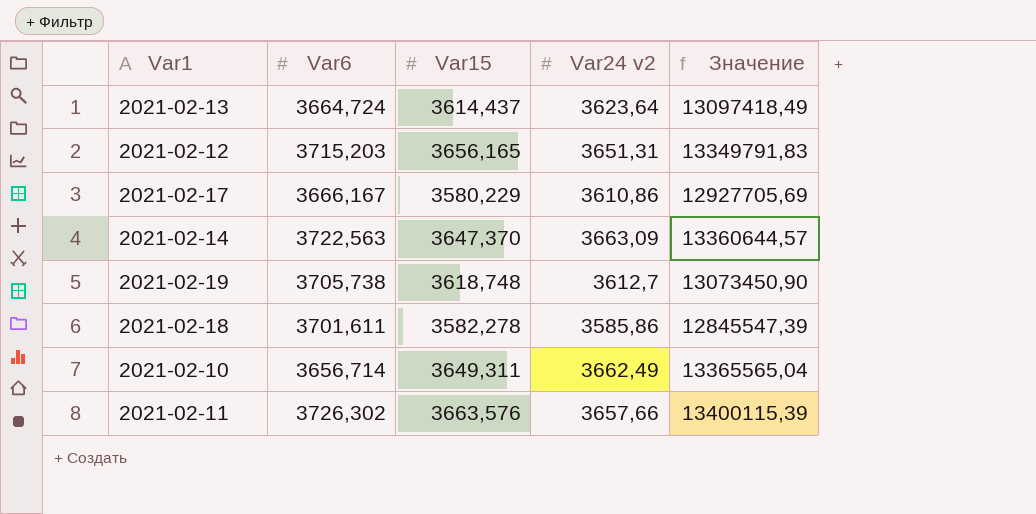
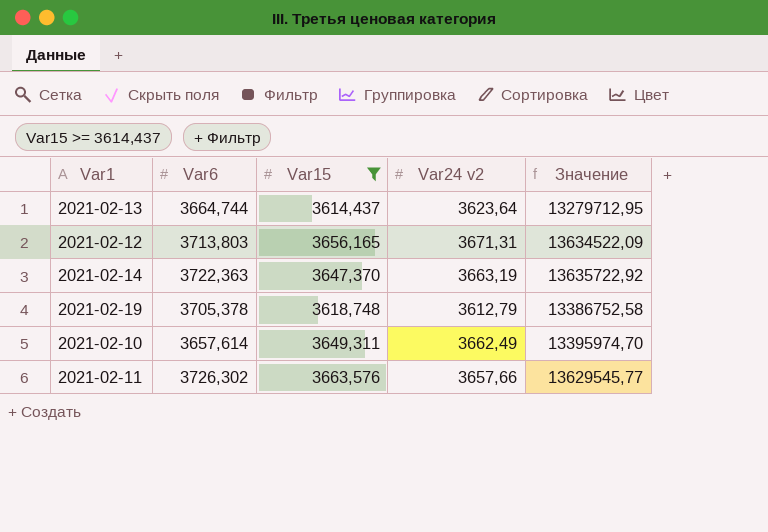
filter: none -> Var15 >= 3614,437
column Значение | formula: [Var15] * [Var24 v2] -> [Var6] * [Var24 v2]
2021-02-13 | Var6: 3664,724 -> 3664,744
2021-02-12 | Var6: 3715,203 -> 3713,803
2021-02-12 | Var24 v2: 3651,31 -> 3671,31
2021-02-14 | Var6: 3722,563 -> 3722,363
2021-02-14 | Var24 v2: 3663,09 -> 3663,19
2021-02-19 | Var6: 3705,738 -> 3705,378
2021-02-19 | Var24 v2: 3612,7 -> 3612,79
2021-02-10 | Var6: 3656,714 -> 3657,614

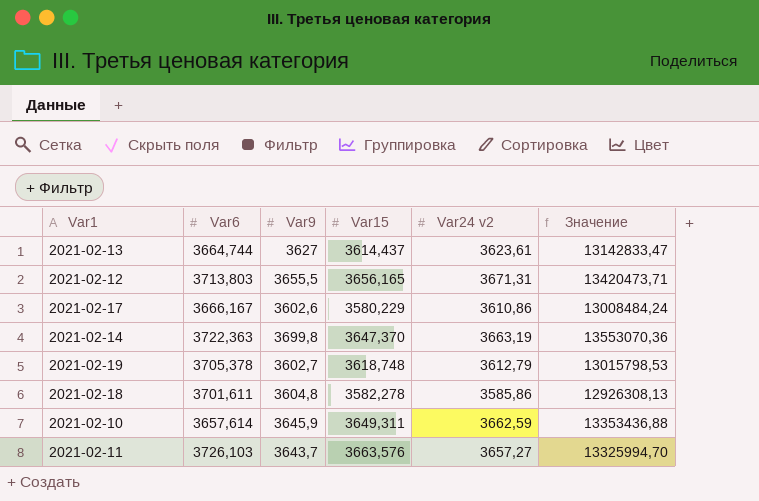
filter: Var15 >= 3614,437 -> none
column Var9 | position: none -> 3
column Значение | formula: [Var6] * [Var24 v2] -> [Var9] * [Var24 v2]
2021-02-13 | Var24 v2: 3623,64 -> 3623,61
2021-02-10 | Var24 v2: 3662,49 -> 3662,59
2021-02-11 | Var6: 3726,302 -> 3726,103
2021-02-11 | Var24 v2: 3657,66 -> 3657,27

